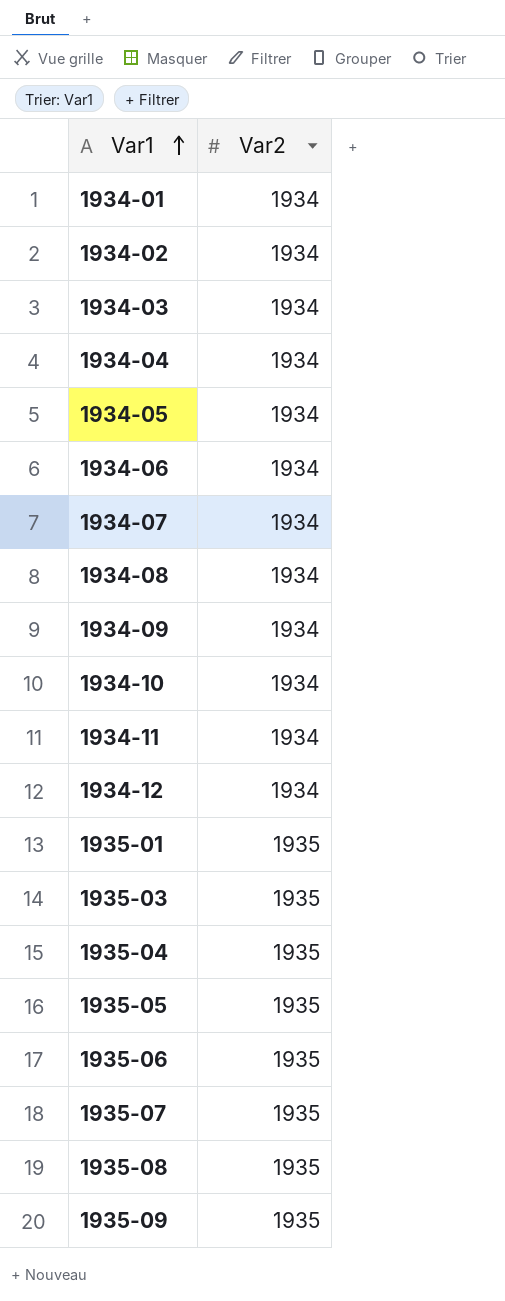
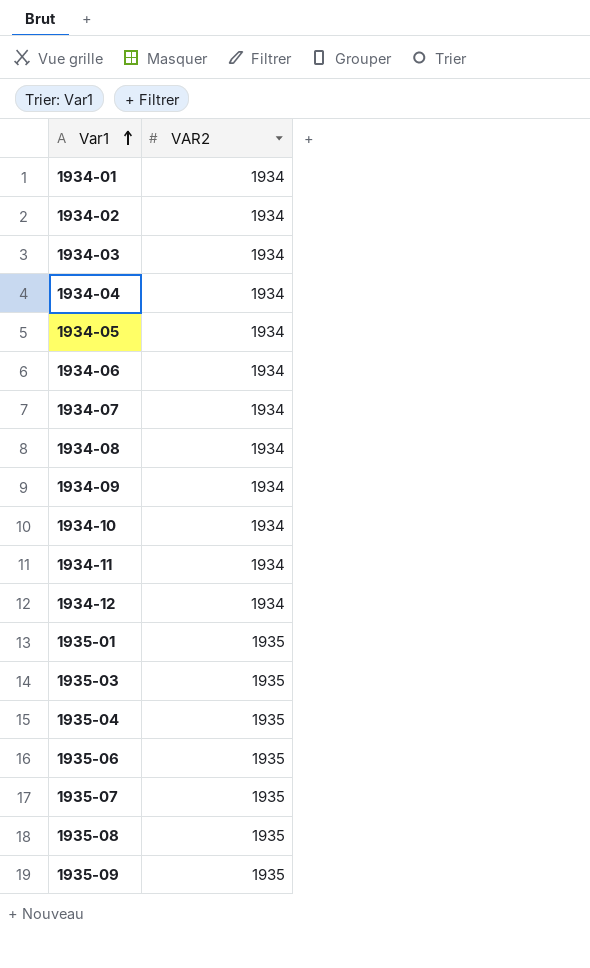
column name: Var2 -> VAR2
row 1935-05: 1935 -> none

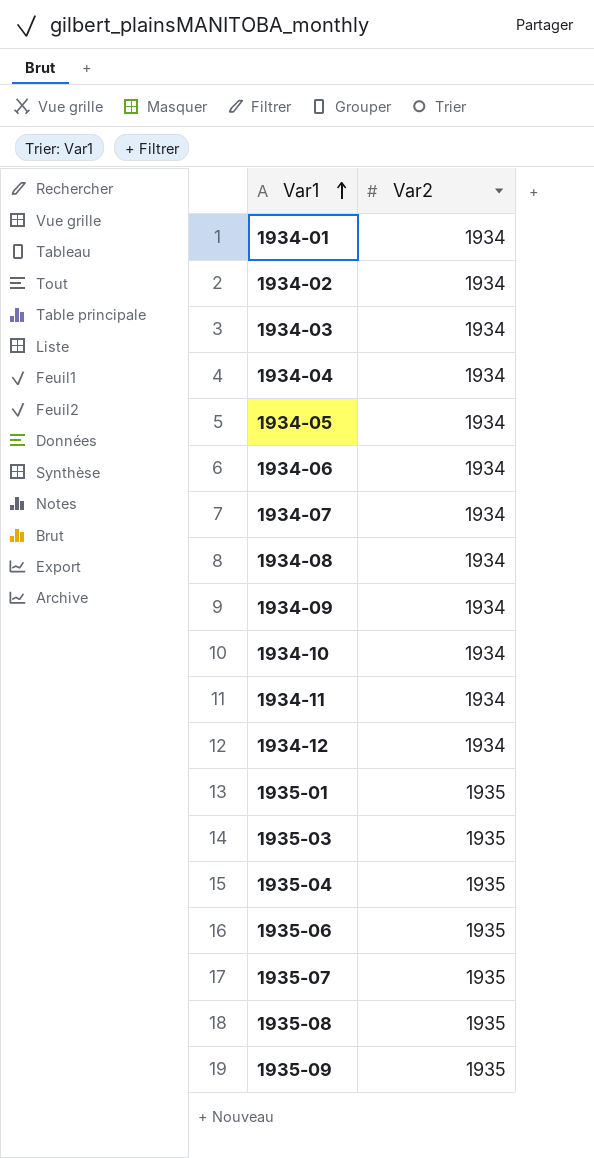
column name: VAR2 -> Var2

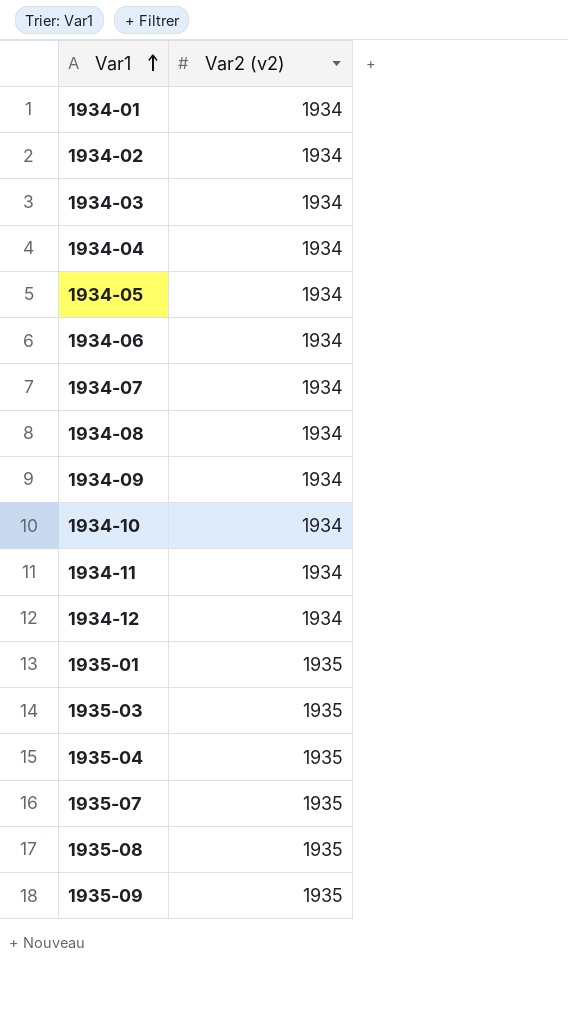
column name: Var2 -> Var2 (v2)
row 1935-06: 1935 -> none

